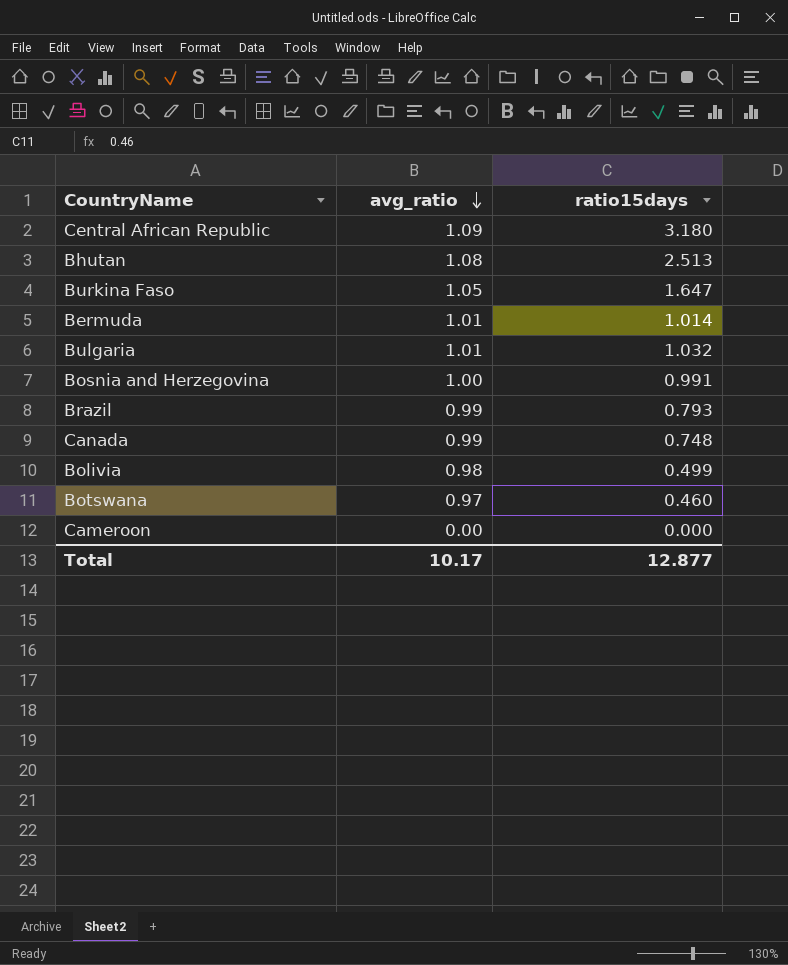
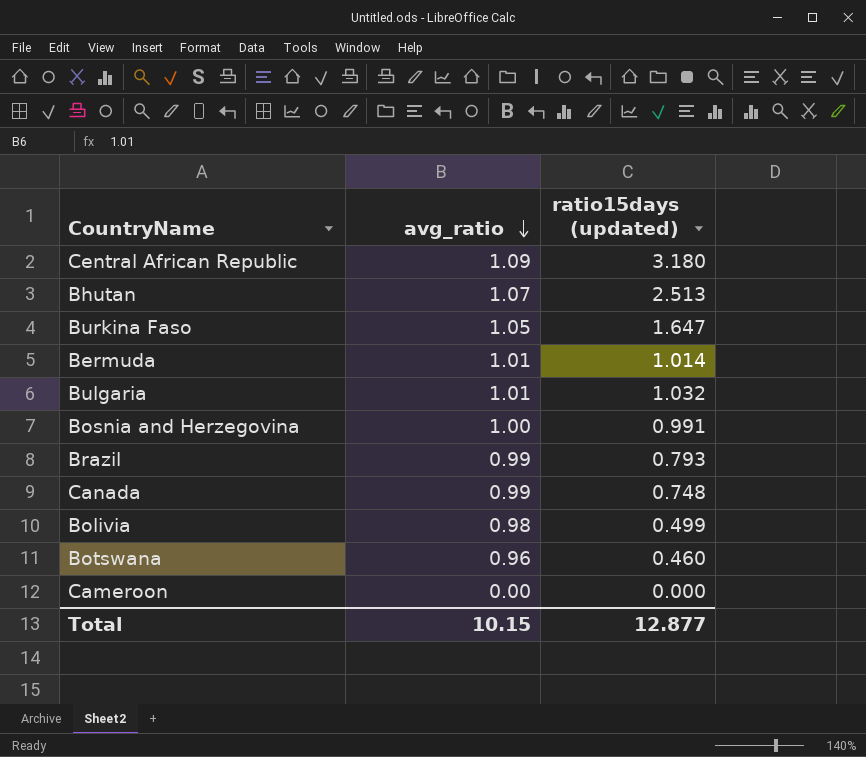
column name: ratio15days -> ratio15days (updated)
Bhutan | avg_ratio: 1.08 -> 1.07
Botswana | avg_ratio: 0.97 -> 0.96
Total | avg_ratio: 10.17 -> 10.15

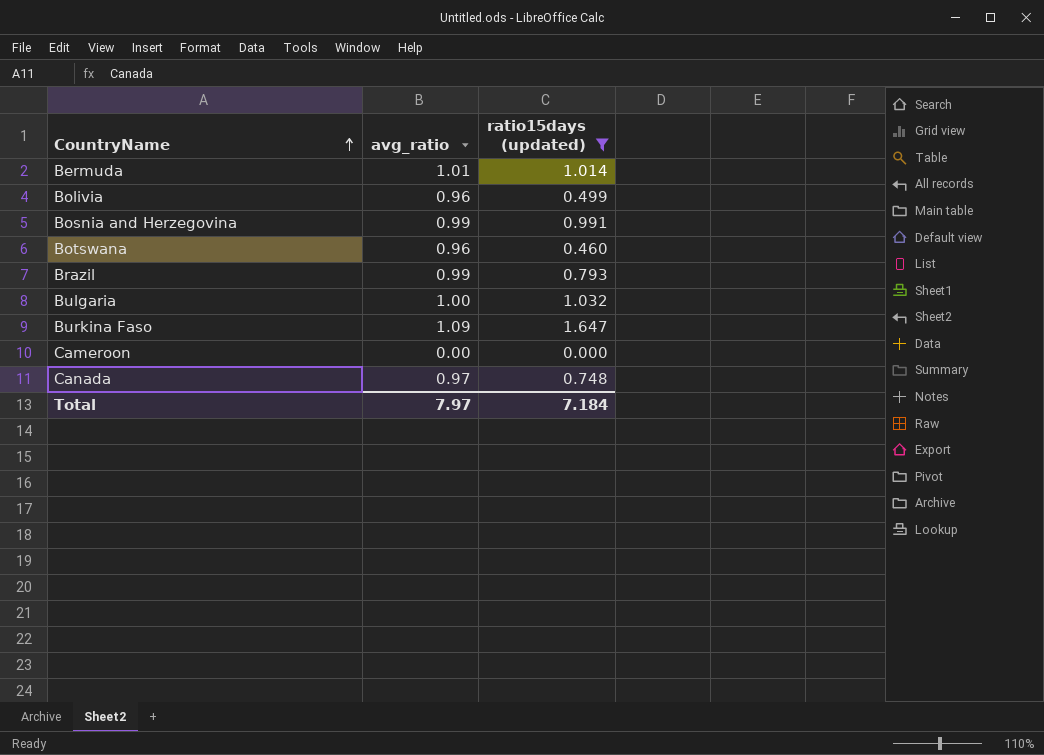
filter: none -> ratio15days (updated) <= 1.647
row order: avg_ratio descending -> CountryName ascending
Bolivia | avg_ratio: 0.98 -> 0.96
Bosnia and Herzegovina | avg_ratio: 1.00 -> 0.99
Bulgaria | avg_ratio: 1.01 -> 1.00
Burkina Faso | avg_ratio: 1.05 -> 1.09
Canada | avg_ratio: 0.99 -> 0.97
Total | avg_ratio: 10.15 -> 7.97
Total | ratio15days (updated): 12.877 -> 7.184

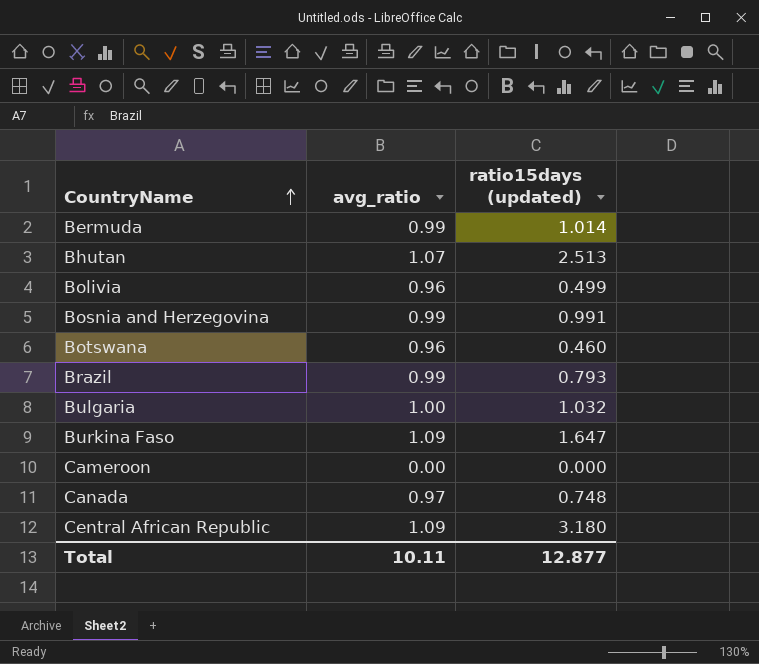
filter: ratio15days (updated) <= 1.647 -> none
Bermuda | avg_ratio: 1.01 -> 0.99
Total | avg_ratio: 7.97 -> 10.11
Total | ratio15days (updated): 7.184 -> 12.877

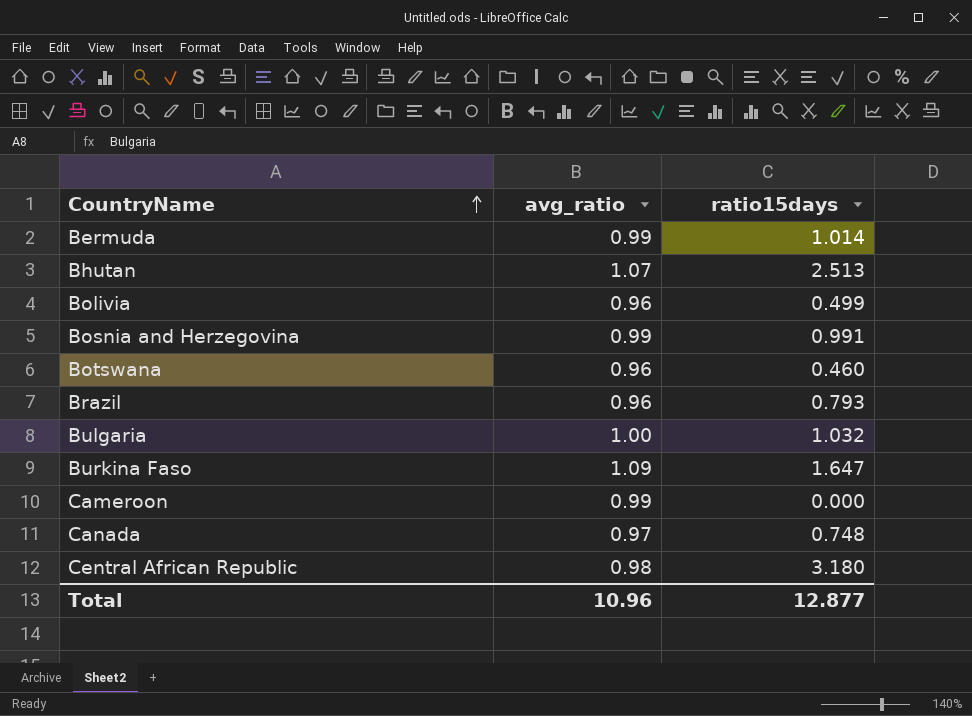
column name: ratio15days (updated) -> ratio15days
Brazil | avg_ratio: 0.99 -> 0.96
Cameroon | avg_ratio: 0.00 -> 0.99
Central African Republic | avg_ratio: 1.09 -> 0.98
Total | avg_ratio: 10.11 -> 10.96

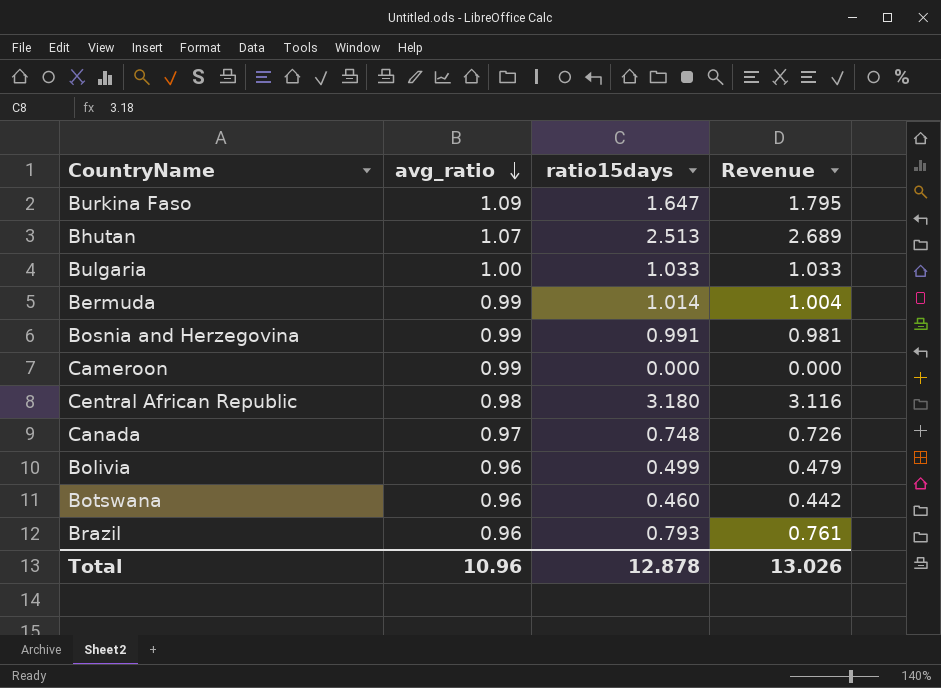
row order: CountryName ascending -> avg_ratio descending
column Revenue | formula: none -> [avg_ratio] * [ratio15days]
Bulgaria | ratio15days: 1.032 -> 1.033
Total | ratio15days: 12.877 -> 12.878

